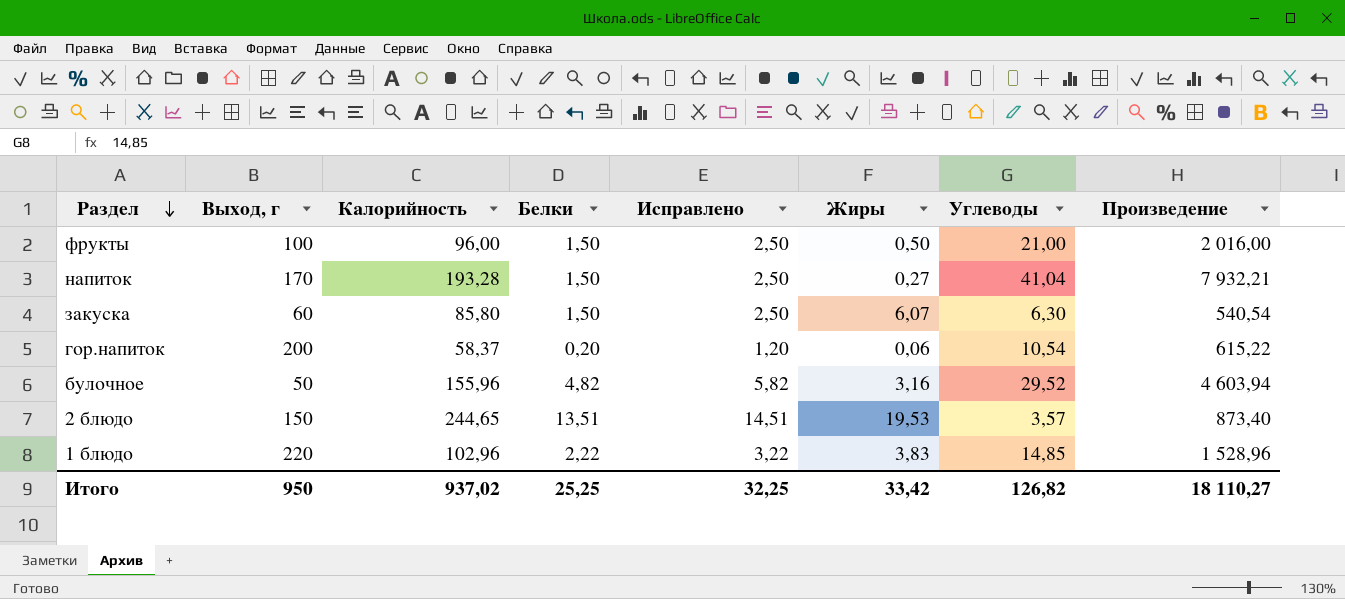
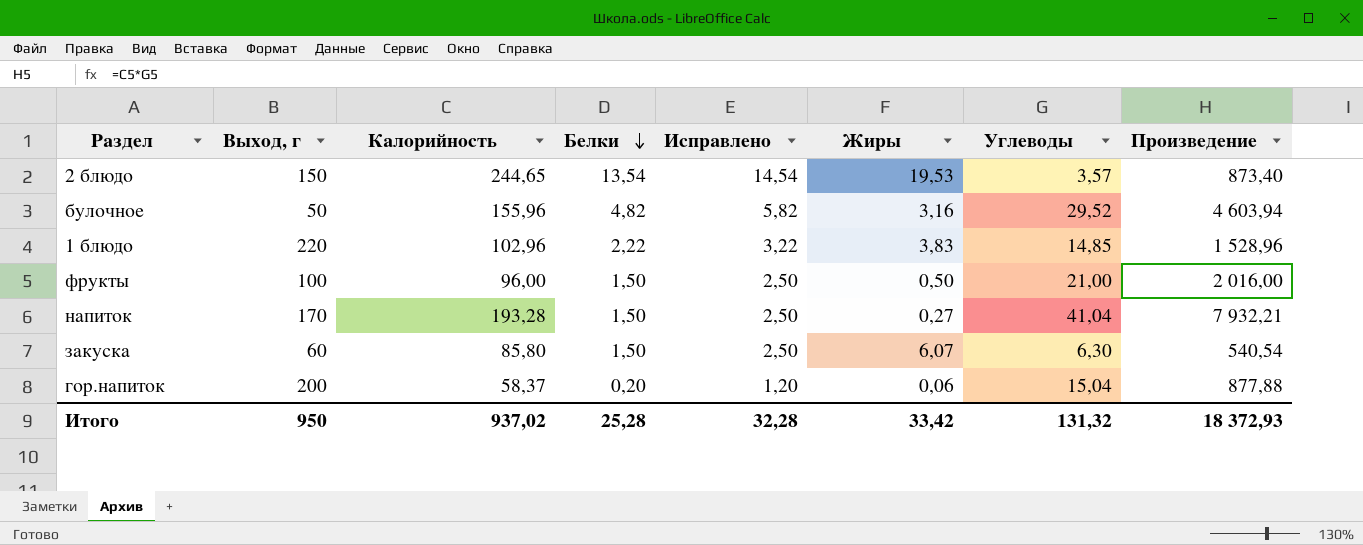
row order: Раздел descending -> Белки descending
2 блюдо | Белки: 13,51 -> 13,54
2 блюдо | Исправлено: 14,51 -> 14,54
гор.напиток | Углеводы: 10,54 -> 15,04
гор.напиток | Произведение: 615,22 -> 877,88
Итого | Белки: 25,25 -> 25,28
Итого | Исправлено: 32,25 -> 32,28
Итого | Углеводы: 126,82 -> 131,32
Итого | Произведение: 18 110,27 -> 18 372,93

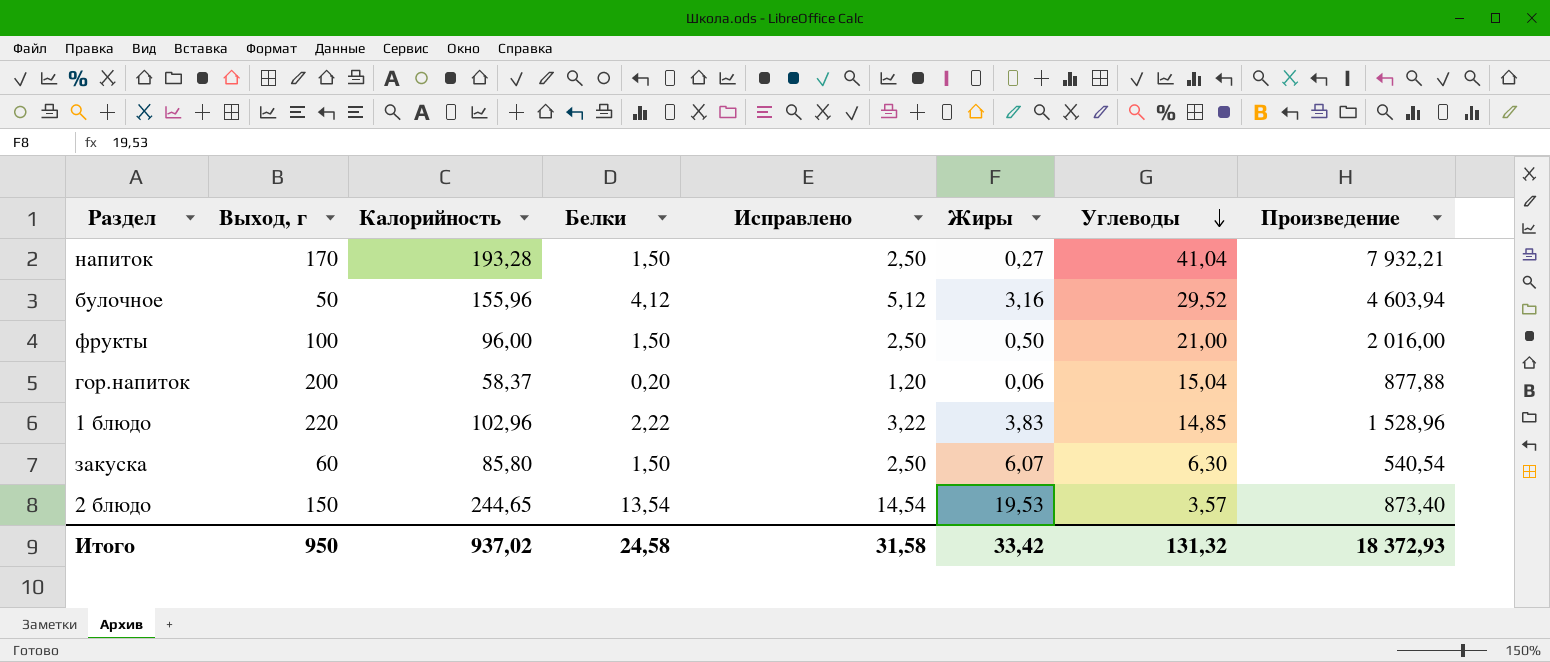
row order: Белки descending -> Углеводы descending
булочное | Белки: 4,82 -> 4,12
булочное | Исправлено: 5,82 -> 5,12
Итого | Белки: 25,28 -> 24,58
Итого | Исправлено: 32,28 -> 31,58

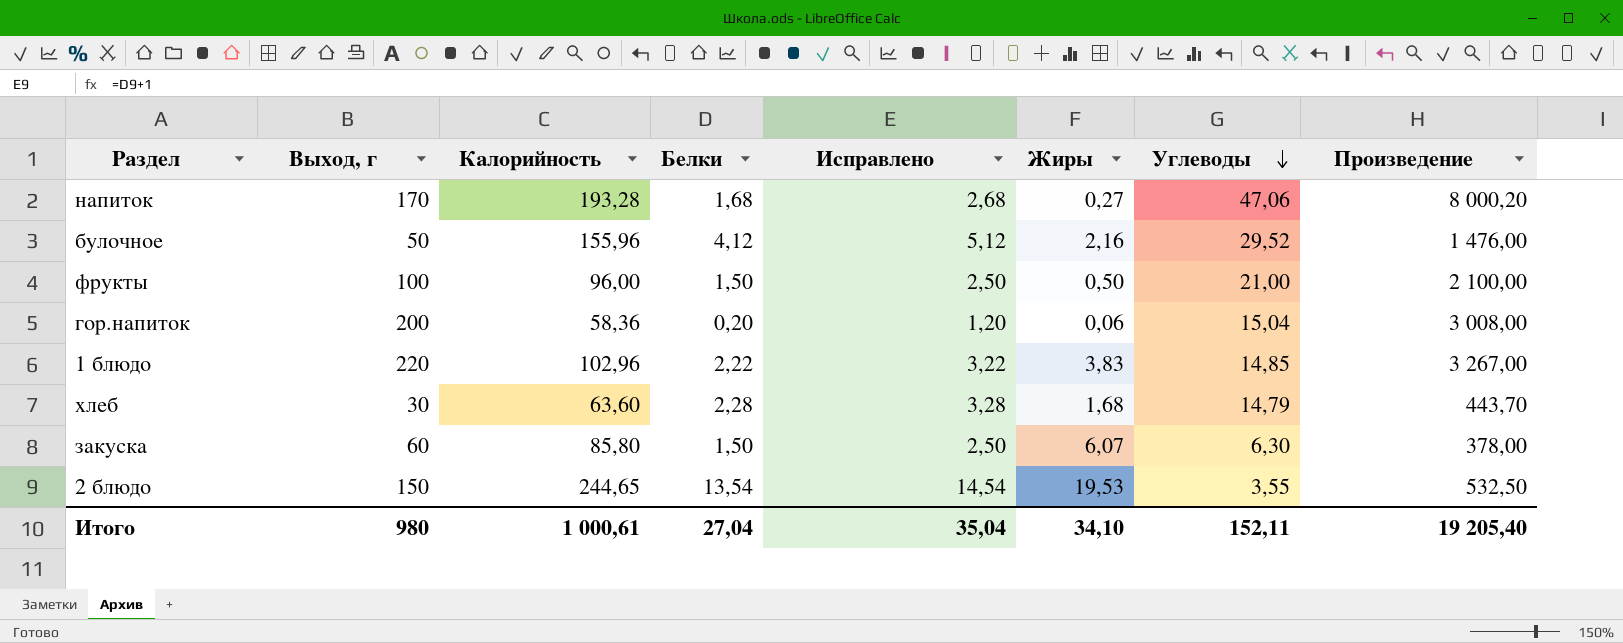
column Произведение | formula: [Калорийность] * [Углеводы] -> [Выход, г] * [Углеводы]
напиток | Белки: 1,50 -> 1,68
напиток | Исправлено: 2,50 -> 2,68
напиток | Углеводы: 41,04 -> 47,06
булочное | Жиры: 3,16 -> 2,16
гор.напиток | Калорийность: 58,37 -> 58,36
row хлеб: none -> 30 | 63,60 | 2,28 | 3,28 | 1,68 | 14,79 | 443,70
2 блюдо | Углеводы: 3,57 -> 3,55
Итого | Выход, г: 950 -> 980
Итого | Калорийность: 937,02 -> 1 000,61
Итого | Белки: 24,58 -> 27,04
Итого | Исправлено: 31,58 -> 35,04
Итого | Жиры: 33,42 -> 34,10
Итого | Углеводы: 131,32 -> 152,11
Итого | Произведение: 18 372,93 -> 19 205,40

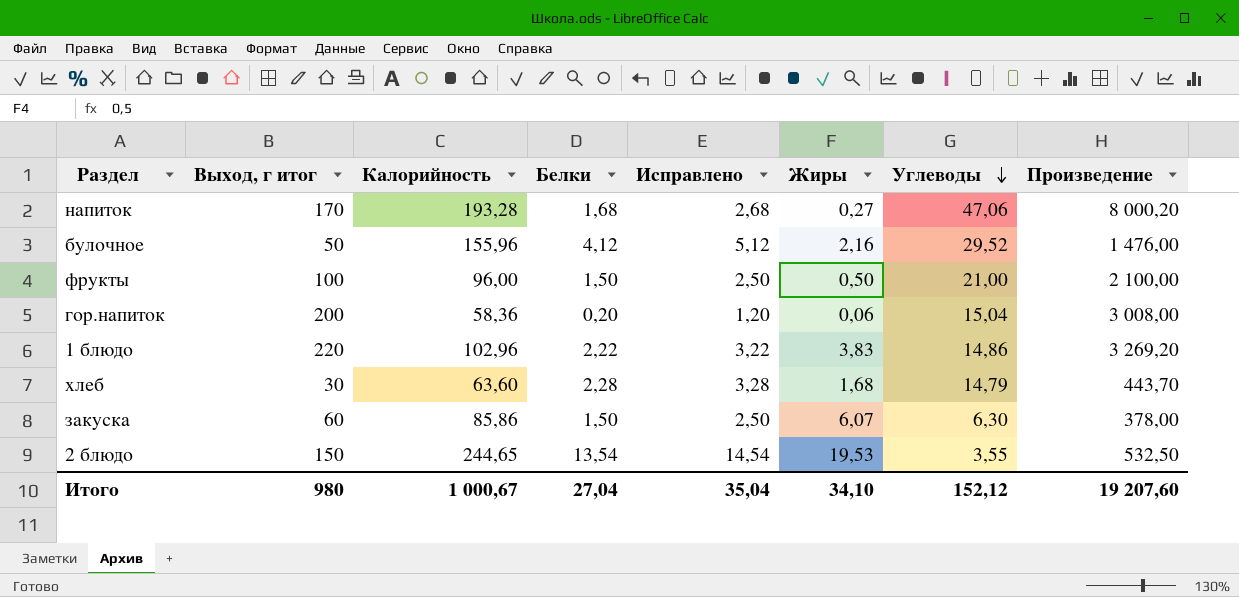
column name: Выход, г -> Выход, г итог
1 блюдо | Углеводы: 14,85 -> 14,86
1 блюдо | Произведение: 3 267,00 -> 3 269,20
закуска | Калорийность: 85,80 -> 85,86
Итого | Калорийность: 1 000,61 -> 1 000,67
Итого | Углеводы: 152,11 -> 152,12
Итого | Произведение: 19 205,40 -> 19 207,60

